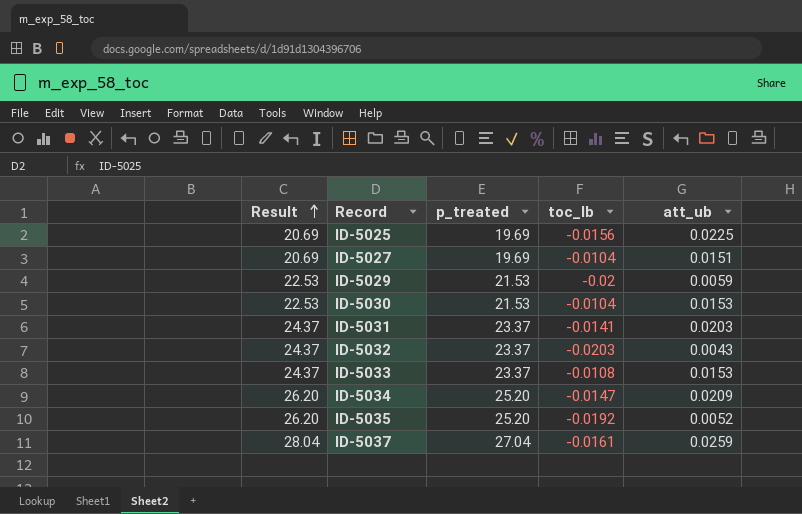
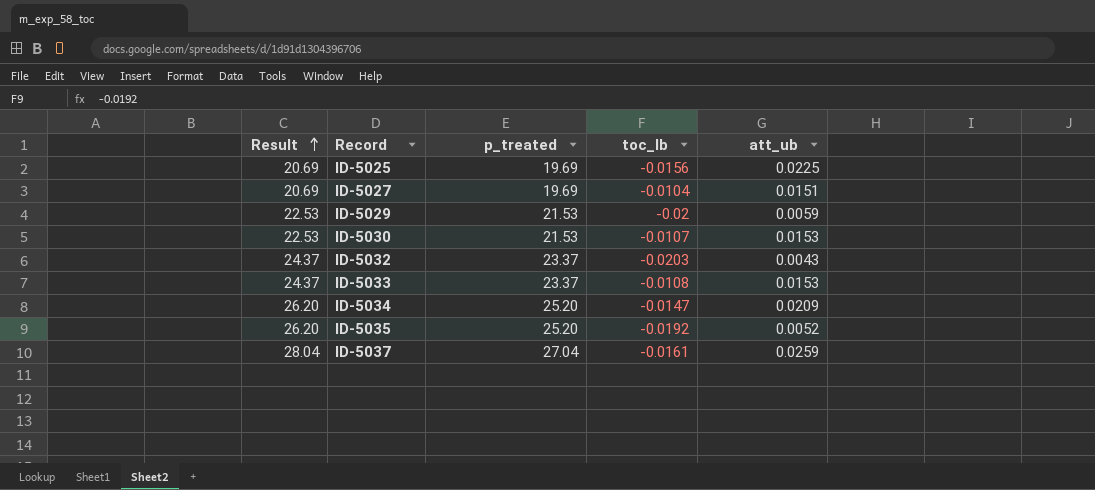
row ID-5031: 24.37 | 23.37 | -0.0141 | 0.0203 -> none
ID-5030 | toc_lb: -0.0104 -> -0.0107

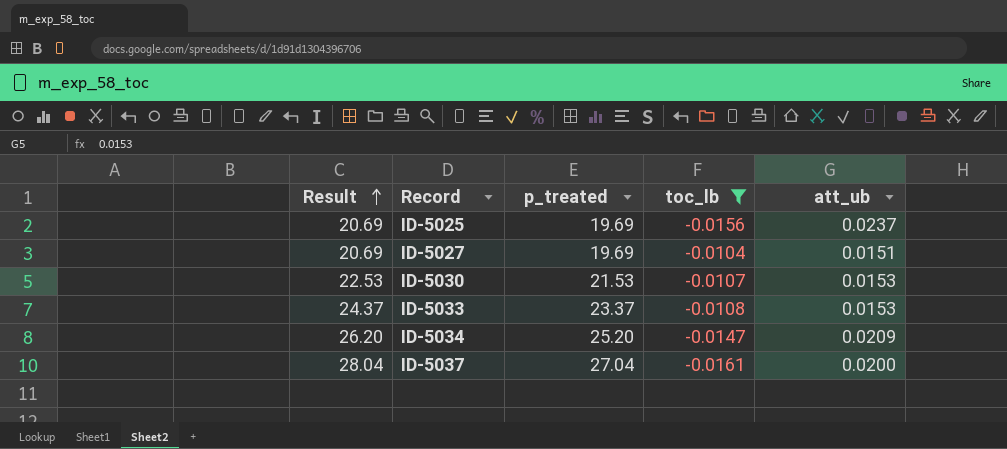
filter: none -> toc_lb >= -0.0161
ID-5025 | att_ub: 0.0225 -> 0.0237
ID-5037 | att_ub: 0.0259 -> 0.0200

